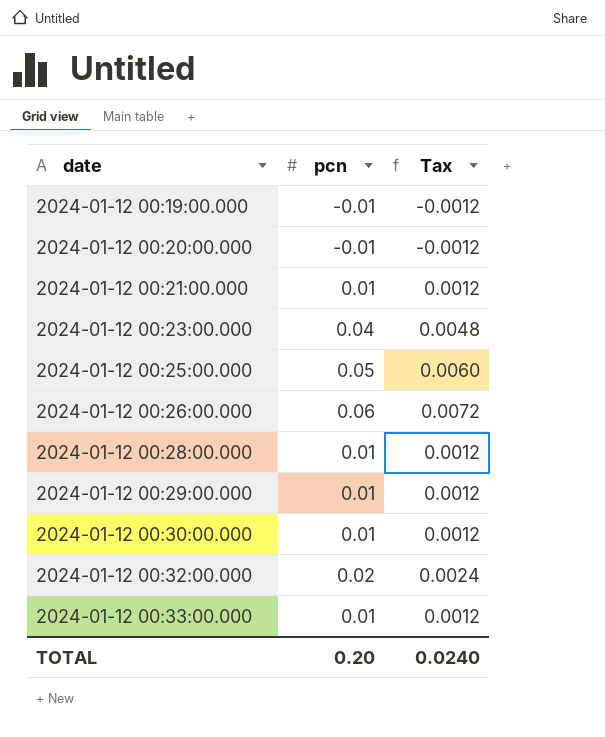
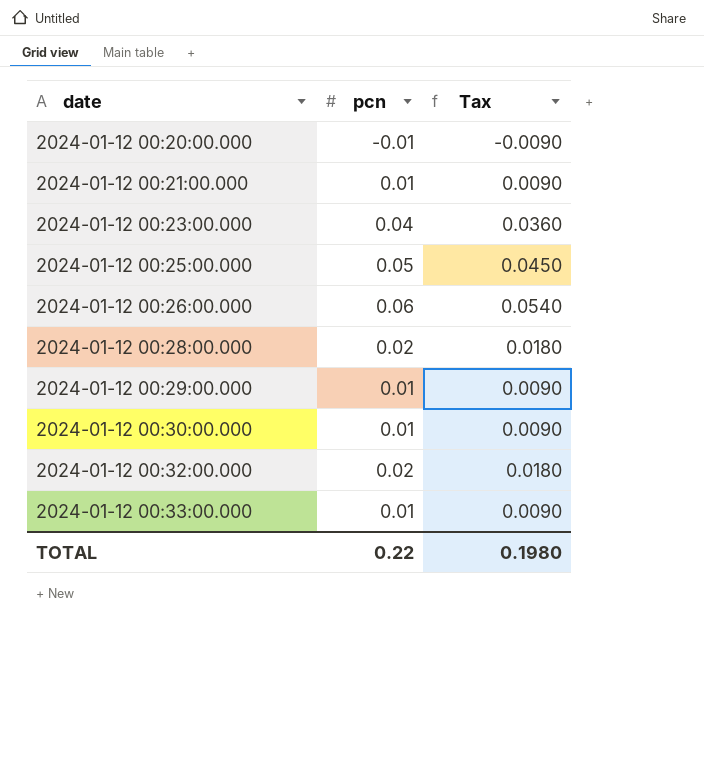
column Tax | formula: [pcn] * 0.12 -> [pcn] * 0.9
row 2024-01-12 00:19:00.000: -0.01 | -0.0012 -> none
2024-01-12 00:28:00.000 | pcn: 0.01 -> 0.02
TOTAL | pcn: 0.20 -> 0.22
TOTAL | Tax: 0.0240 -> 0.1980

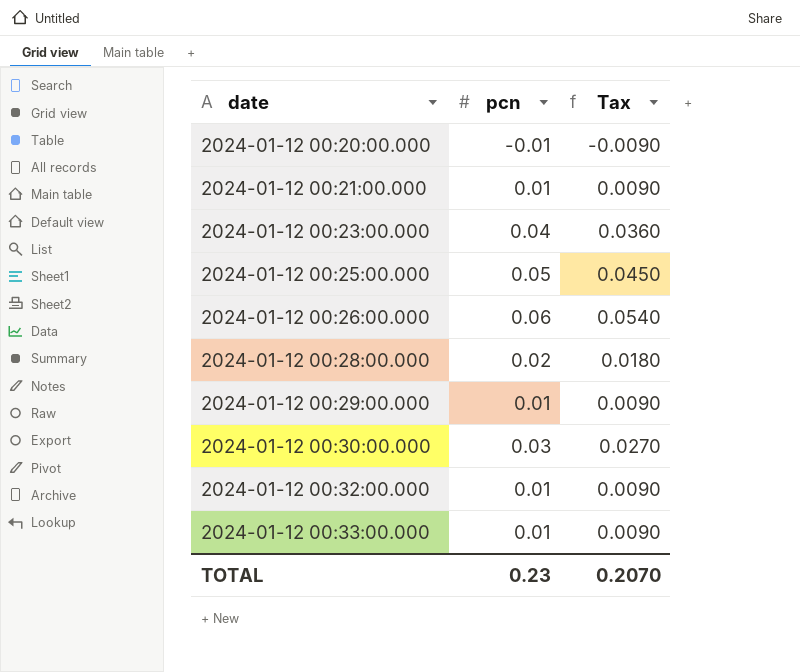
2024-01-12 00:30:00.000 | pcn: 0.01 -> 0.03
2024-01-12 00:30:00.000 | Tax: 0.0090 -> 0.0270
2024-01-12 00:32:00.000 | pcn: 0.02 -> 0.01
2024-01-12 00:32:00.000 | Tax: 0.0180 -> 0.0090
TOTAL | pcn: 0.22 -> 0.23
TOTAL | Tax: 0.1980 -> 0.2070

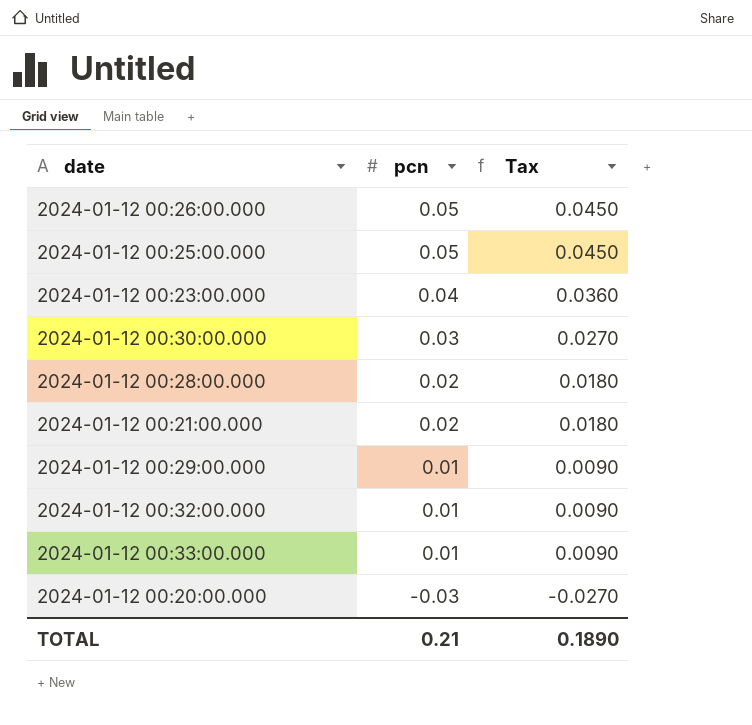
row order: date ascending -> pcn descending
2024-01-12 00:26:00.000 | pcn: 0.06 -> 0.05
2024-01-12 00:26:00.000 | Tax: 0.0540 -> 0.0450
2024-01-12 00:21:00.000 | pcn: 0.01 -> 0.02
2024-01-12 00:21:00.000 | Tax: 0.0090 -> 0.0180
2024-01-12 00:20:00.000 | pcn: -0.01 -> -0.03
2024-01-12 00:20:00.000 | Tax: -0.0090 -> -0.0270
TOTAL | pcn: 0.23 -> 0.21
TOTAL | Tax: 0.2070 -> 0.1890

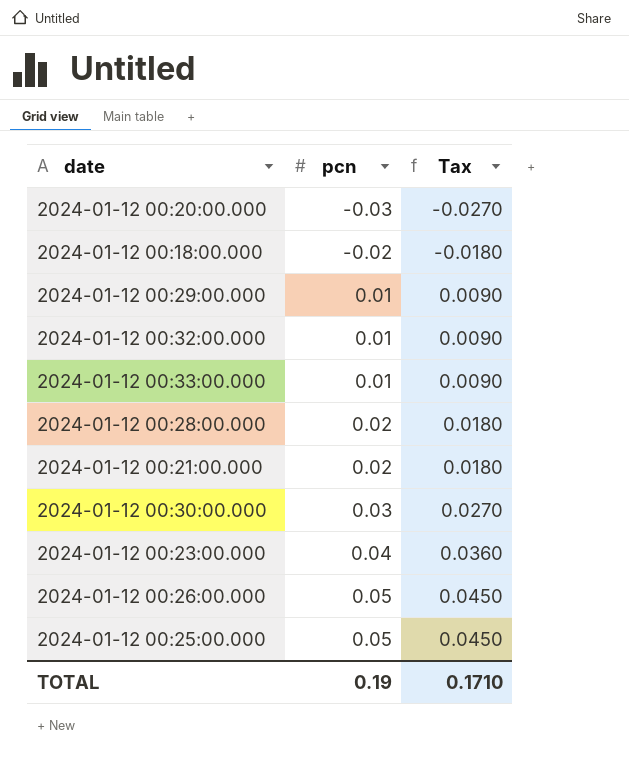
row order: pcn descending -> pcn ascending
row 2024-01-12 00:18:00.000: none -> -0.02 | -0.0180
TOTAL | pcn: 0.21 -> 0.19
TOTAL | Tax: 0.1890 -> 0.1710

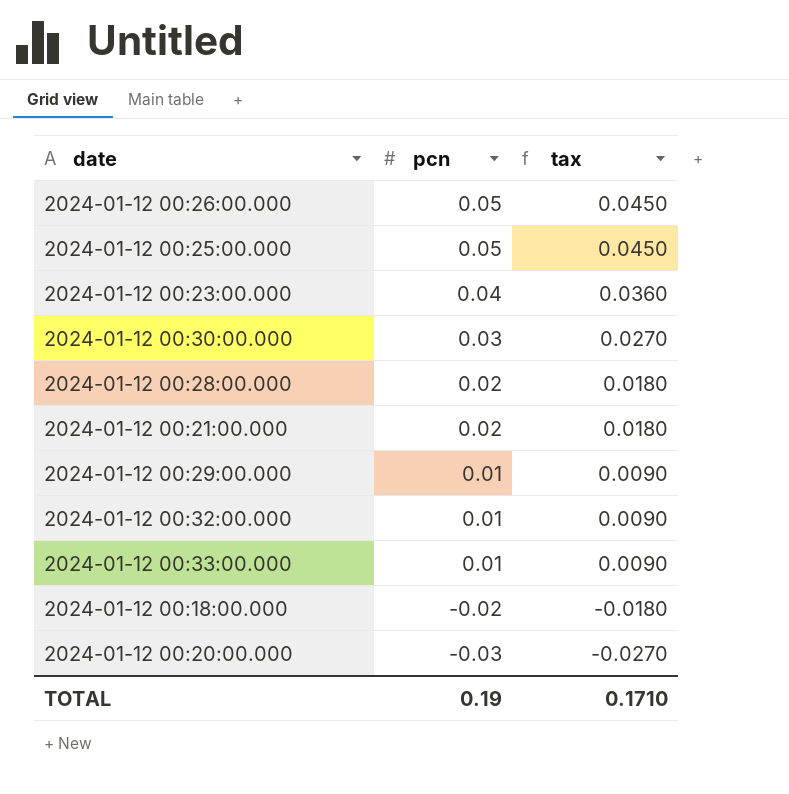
row order: pcn ascending -> pcn descending
column name: Tax -> tax

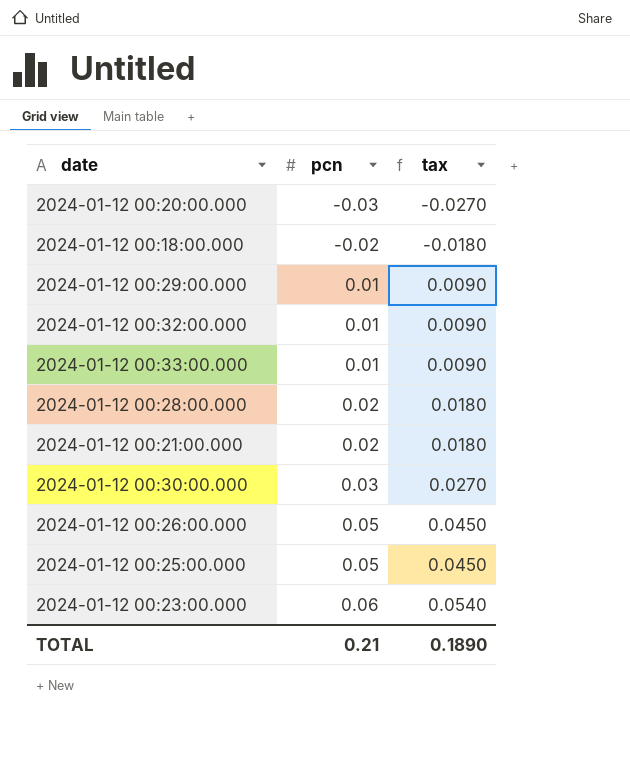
row order: pcn descending -> pcn ascending
2024-01-12 00:23:00.000 | pcn: 0.04 -> 0.06
2024-01-12 00:23:00.000 | tax: 0.0360 -> 0.0540
TOTAL | pcn: 0.19 -> 0.21
TOTAL | tax: 0.1710 -> 0.1890

